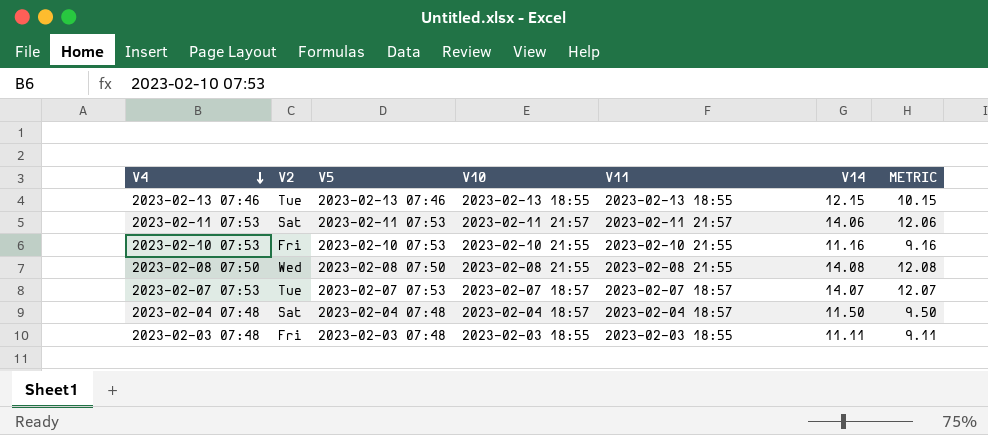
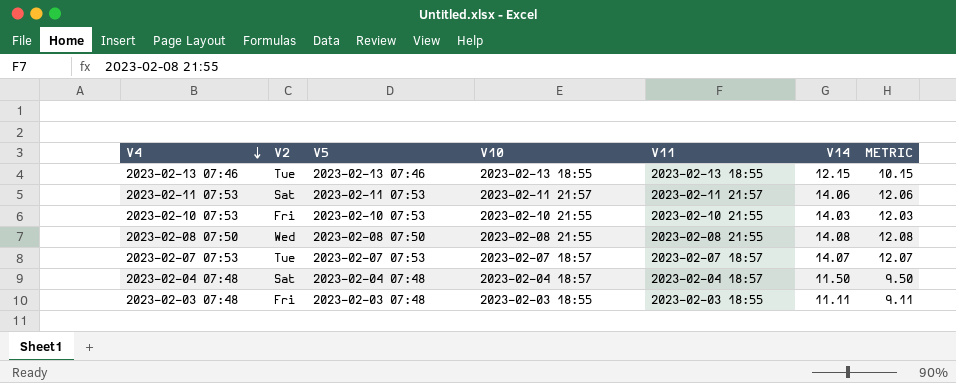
2023-02-10 07:53 | V14: 11.16 -> 14.03
2023-02-10 07:53 | METRIC: 9.16 -> 12.03

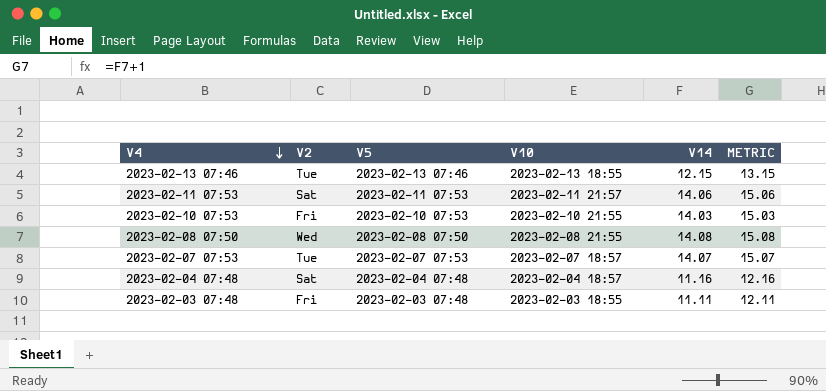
column V11 | position: 5 -> none
column METRIC | formula: [V14] - 2 -> [V14] + 1
2023-02-04 07:48 | V14: 11.50 -> 11.16

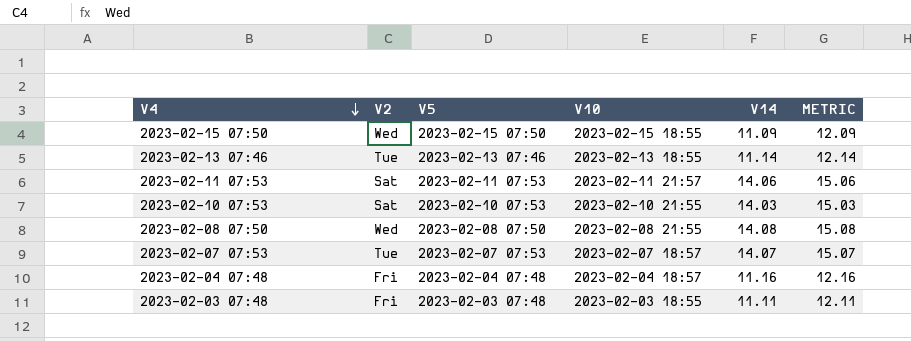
row 2023-02-15 07:50: none -> Wed | 2023-02-15 07:50 | 2023-02-15 18:55 | 11.09 | 12.09
2023-02-13 07:46 | V14: 12.15 -> 11.14
2023-02-13 07:46 | METRIC: 13.15 -> 12.14
2023-02-10 07:53 | V2: Fri -> Sat
2023-02-04 07:48 | V2: Sat -> Fri

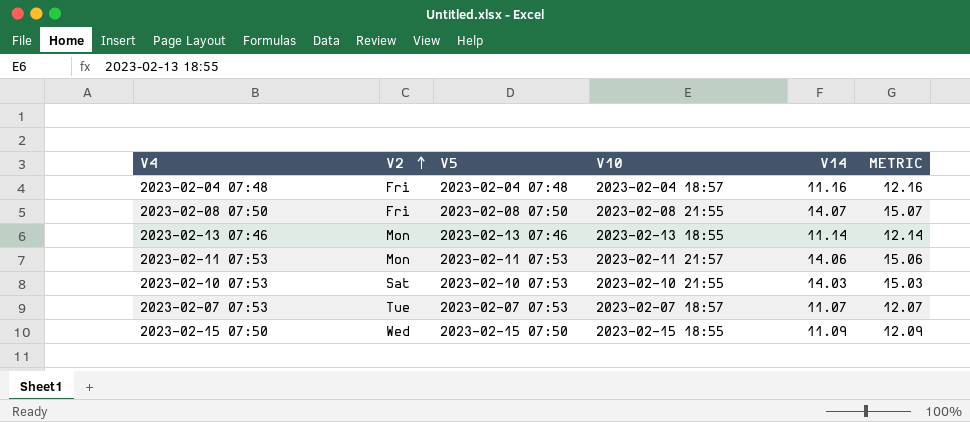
row order: V4 descending -> V2 ascending
row 2023-02-03 07:48: Fri | 2023-02-03 07:48 | 2023-02-03 18:55 | 11.11 | 12.11 -> none
2023-02-08 07:50 | V2: Wed -> Fri
2023-02-08 07:50 | V14: 14.08 -> 14.07
2023-02-08 07:50 | METRIC: 15.08 -> 15.07
2023-02-13 07:46 | V2: Tue -> Mon
2023-02-11 07:53 | V2: Sat -> Mon
2023-02-07 07:53 | V14: 14.07 -> 11.07
2023-02-07 07:53 | METRIC: 15.07 -> 12.07

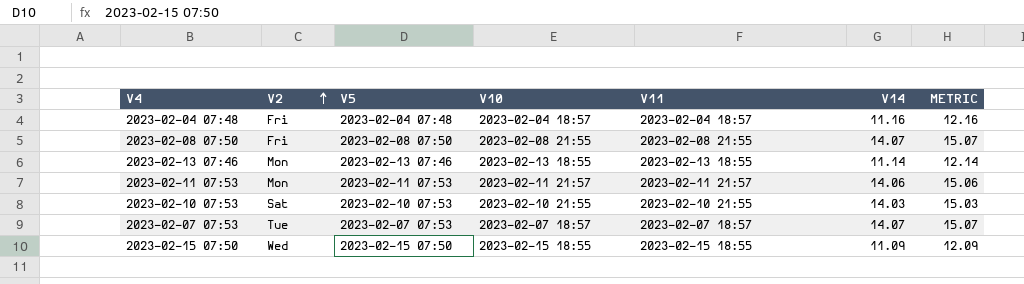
column V11 | position: none -> 5
2023-02-07 07:53 | V14: 11.07 -> 14.07
2023-02-07 07:53 | METRIC: 12.07 -> 15.07

